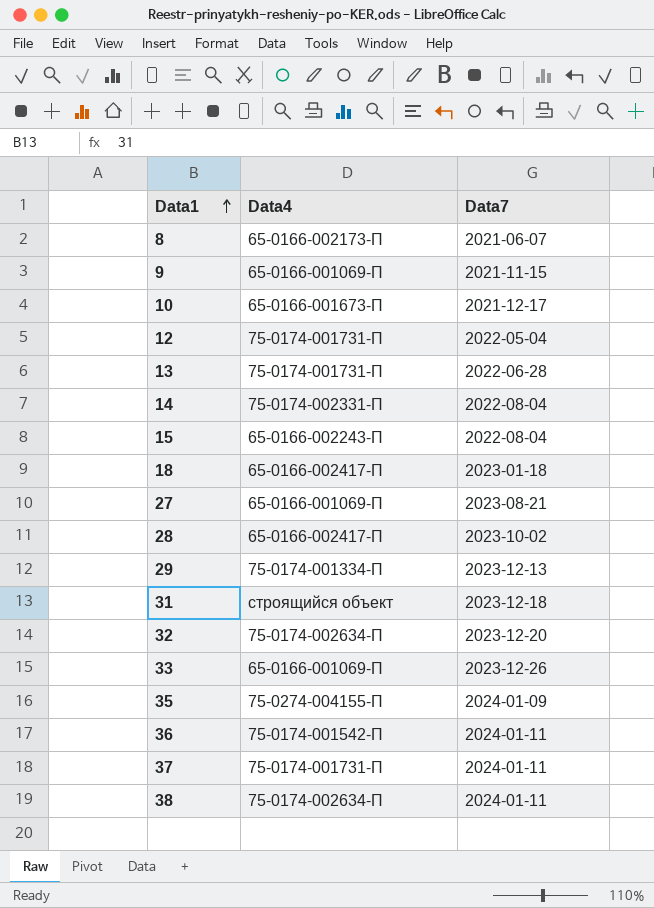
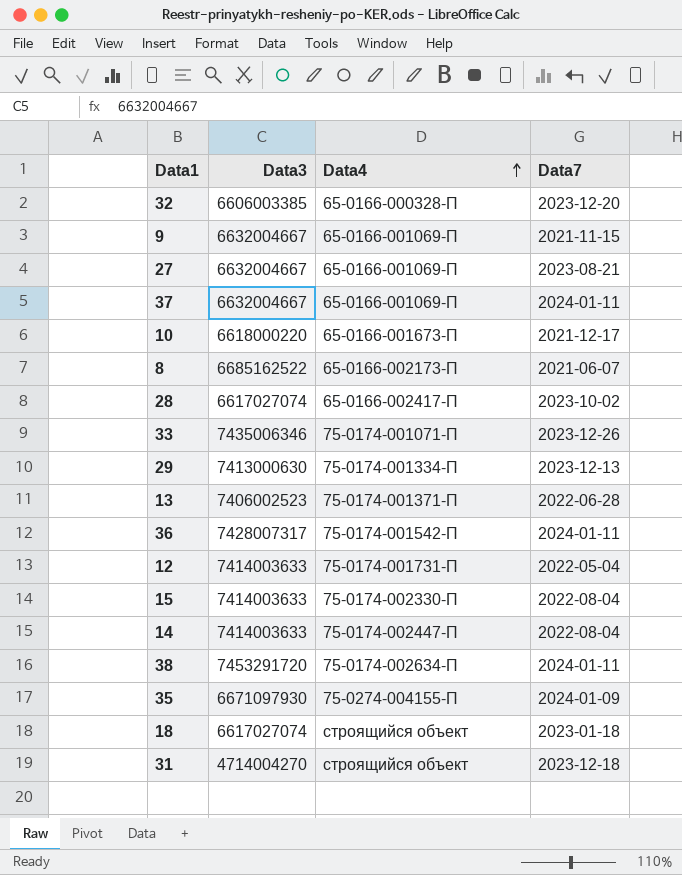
row order: Data1 ascending -> Data4 ascending
column Data3 | position: none -> 2
32 | Data4: 75-0174-002634-П -> 65-0166-000328-П
37 | Data4: 75-0174-001731-П -> 65-0166-001069-П
33 | Data4: 65-0166-001069-П -> 75-0174-001071-П
13 | Data4: 75-0174-001731-П -> 75-0174-001371-П
15 | Data4: 65-0166-002243-П -> 75-0174-002330-П
14 | Data4: 75-0174-002331-П -> 75-0174-002447-П
18 | Data4: 65-0166-002417-П -> строящийся объект

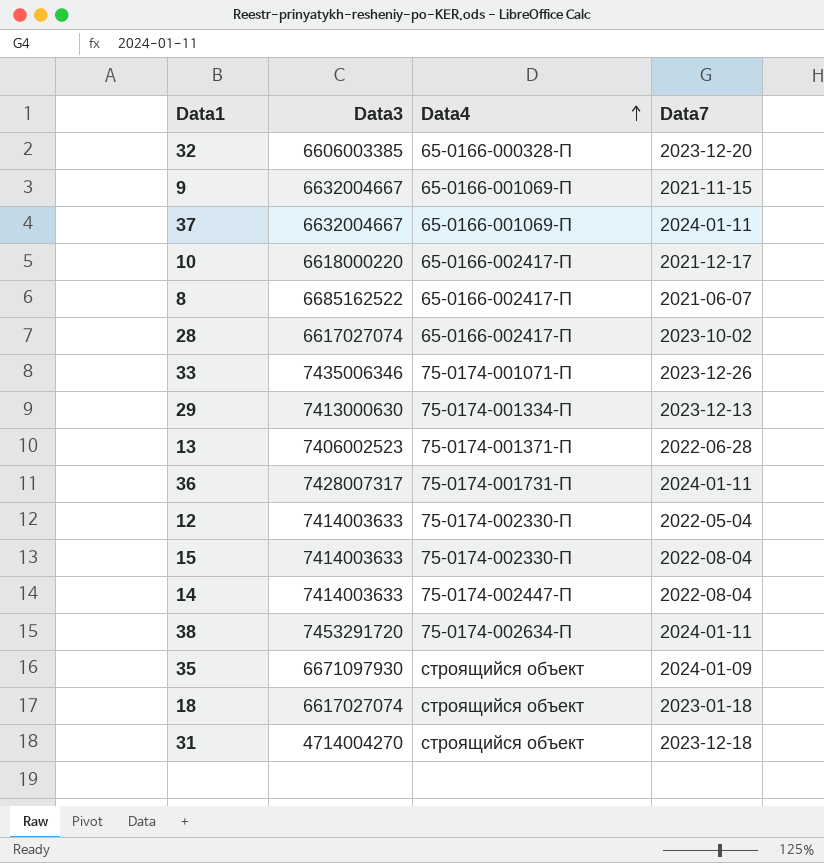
row 27: 6632004667 | 65-0166-001069-П | 2023-08-21 -> none
10 | Data4: 65-0166-001673-П -> 65-0166-002417-П
8 | Data4: 65-0166-002173-П -> 65-0166-002417-П
36 | Data4: 75-0174-001542-П -> 75-0174-001731-П
12 | Data4: 75-0174-001731-П -> 75-0174-002330-П
35 | Data4: 75-0274-004155-П -> строящийся объект

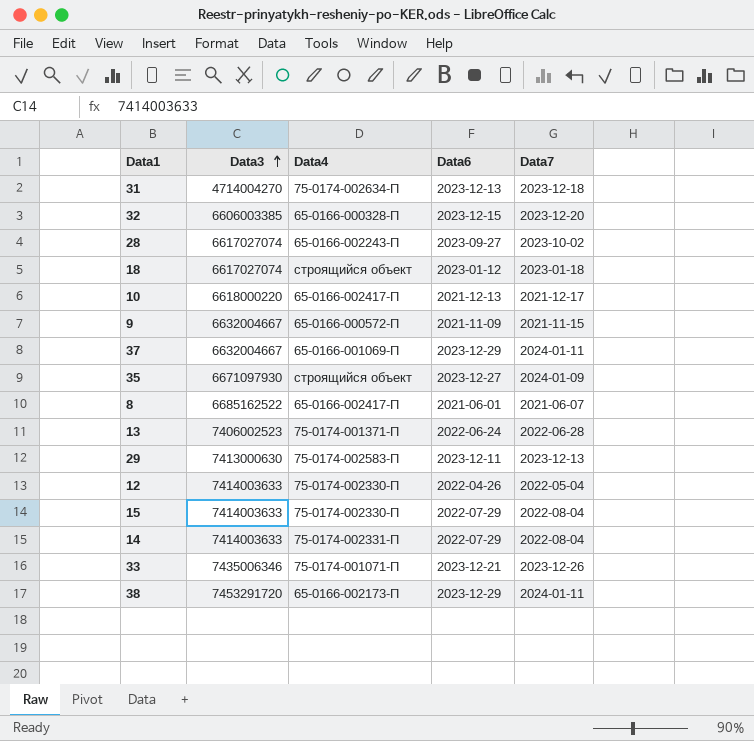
row order: Data4 ascending -> Data3 ascending
column Data6 | position: none -> 4
row 36: 7428007317 | 75-0174-001731-П | 2024-01-11 -> none
31 | Data4: строящийся объект -> 75-0174-002634-П
28 | Data4: 65-0166-002417-П -> 65-0166-002243-П
9 | Data4: 65-0166-001069-П -> 65-0166-000572-П
29 | Data4: 75-0174-001334-П -> 75-0174-002583-П
14 | Data4: 75-0174-002447-П -> 75-0174-002331-П
38 | Data4: 75-0174-002634-П -> 65-0166-002173-П

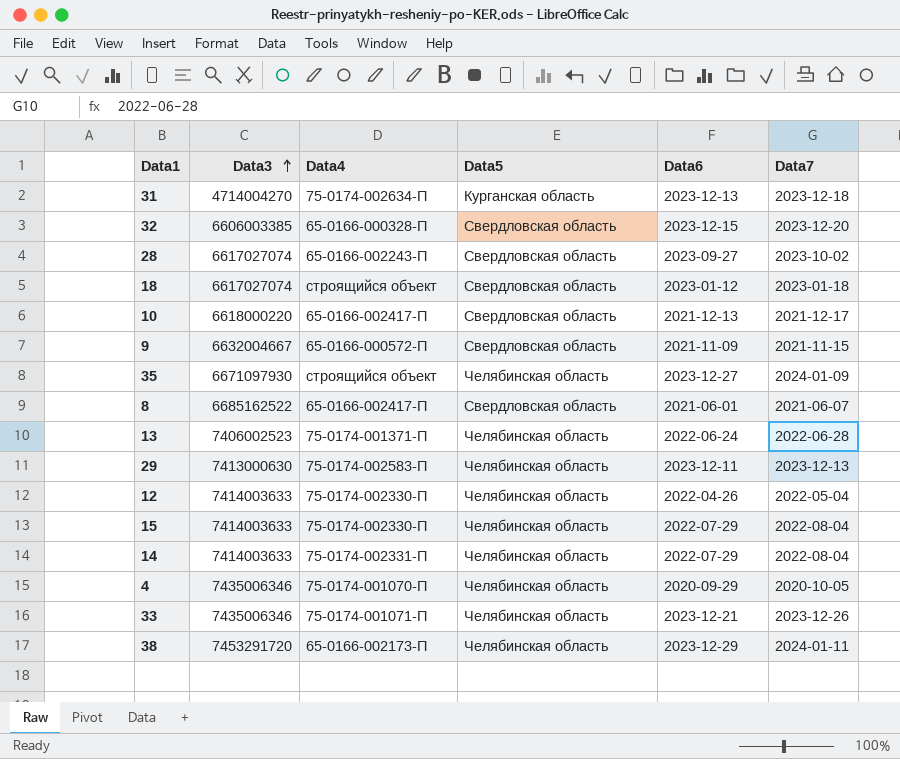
column Data5 | position: none -> 4
row 37: 6632004667 | 65-0166-001069-П | 2023-12-29 | 2024-01-11 -> none
row 4: none -> 7435006346 | 75-0174-001070-П | Челябинская область | 2020-09-29 | 2020-10-05

